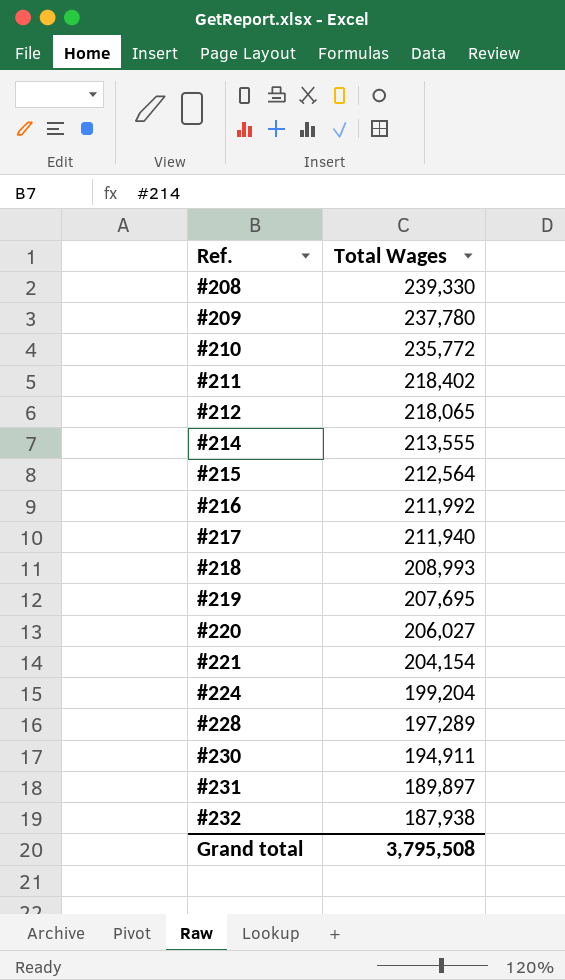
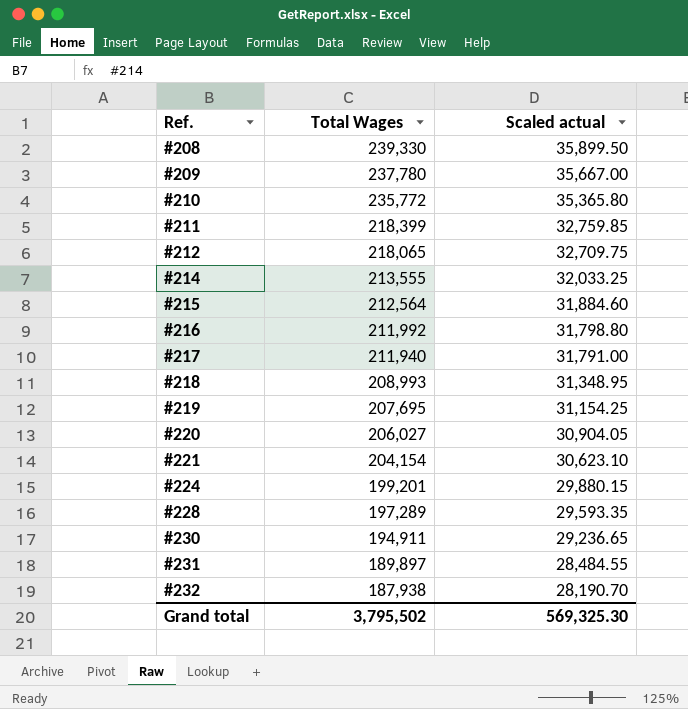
column Scaled actual | formula: none -> [Total Wages] * 0.15
#211 | Total Wages: 218,402 -> 218,399
#224 | Total Wages: 199,204 -> 199,201
Grand total | Total Wages: 3,795,508 -> 3,795,502

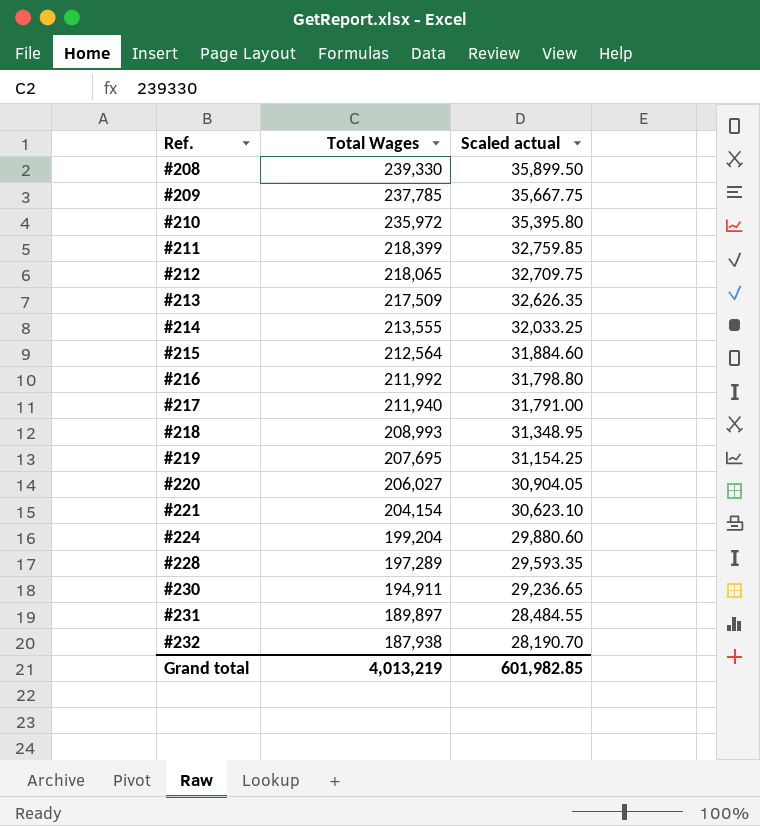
#209 | Total Wages: 237,780 -> 237,785
#209 | Scaled actual: 35,667.00 -> 35,667.75
#210 | Total Wages: 235,772 -> 235,972
#210 | Scaled actual: 35,365.80 -> 35,395.80
row #213: none -> 217,509 | 32,626.35
#224 | Total Wages: 199,201 -> 199,204
#224 | Scaled actual: 29,880.15 -> 29,880.60
Grand total | Total Wages: 3,795,502 -> 4,013,219
Grand total | Scaled actual: 569,325.30 -> 601,982.85

